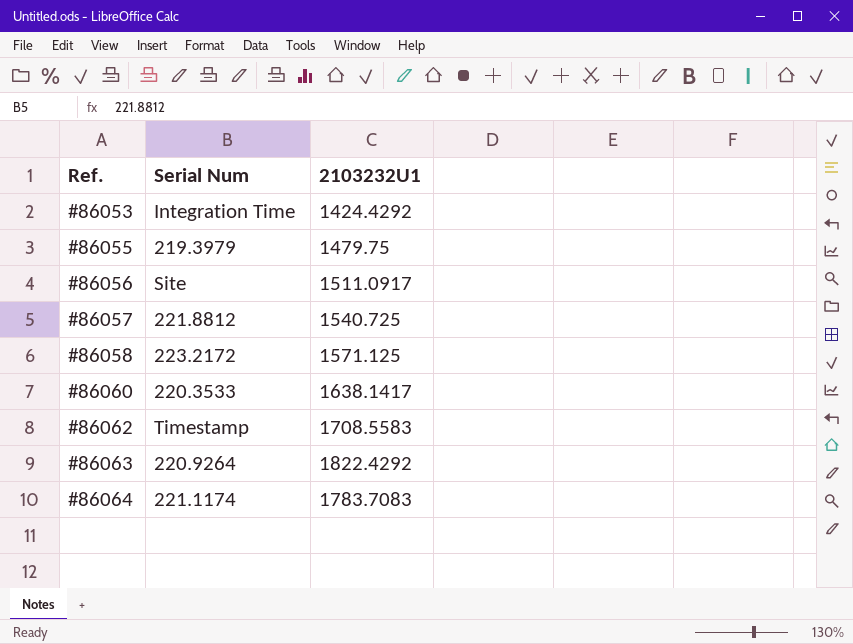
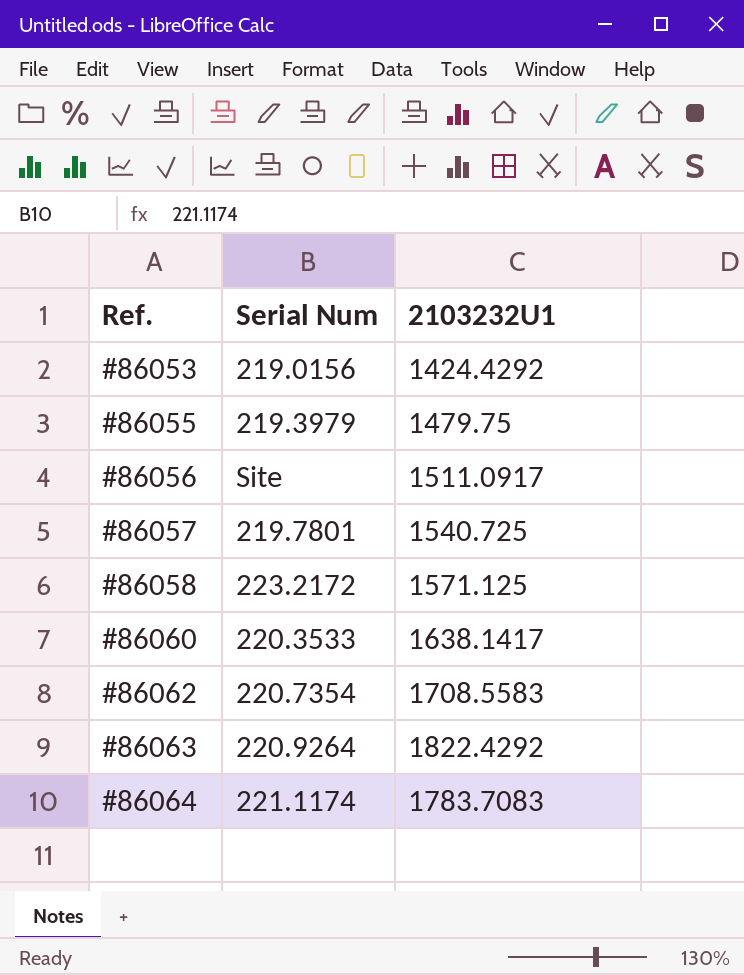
#86053 | Serial Num: Integration Time -> 219.0156
#86057 | Serial Num: 221.8812 -> 219.7801
#86062 | Serial Num: Timestamp -> 220.7354

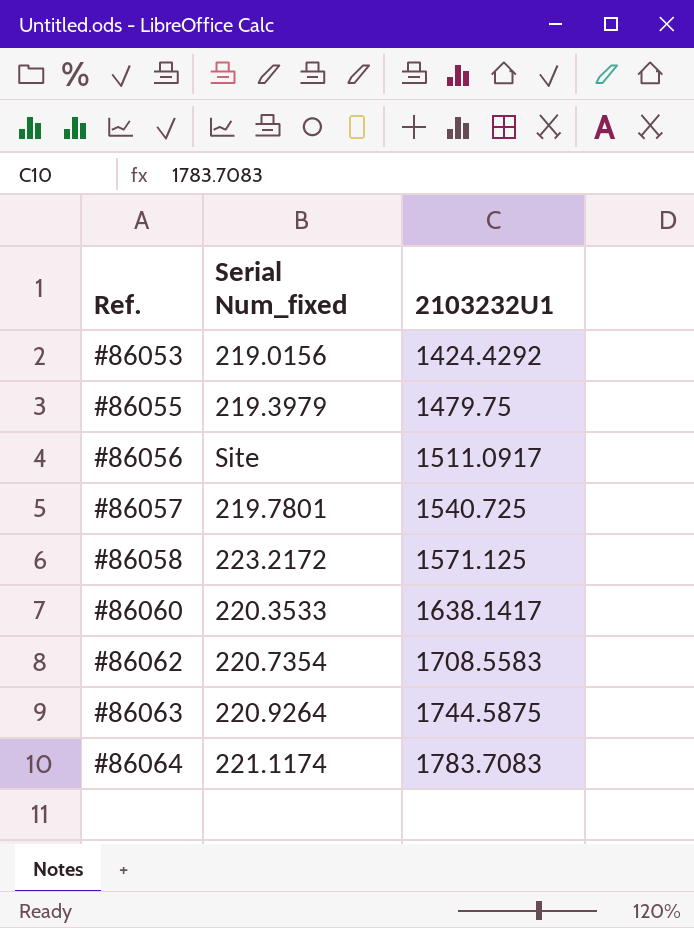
column name: Serial Num -> Serial Num_fixed
#86063 | 2103232U1: 1822.4292 -> 1744.5875

